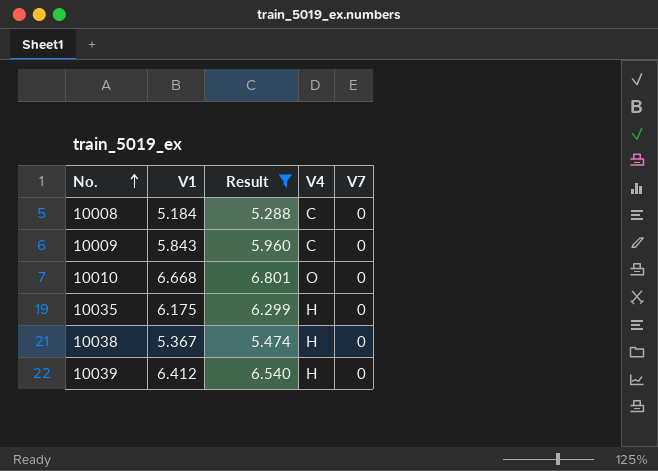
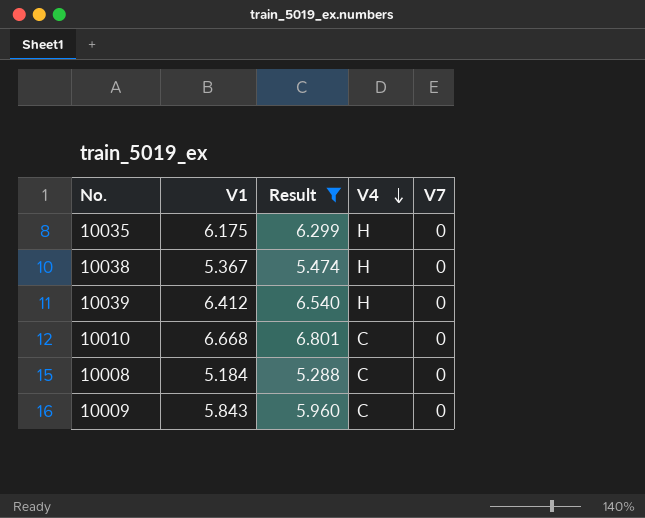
row order: No. ascending -> V4 descending
10010 | V4: O -> C

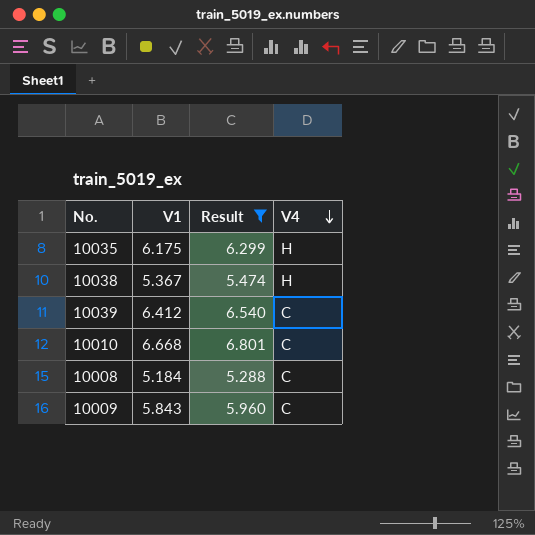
column V7 | position: 5 -> none
10039 | V4: H -> C

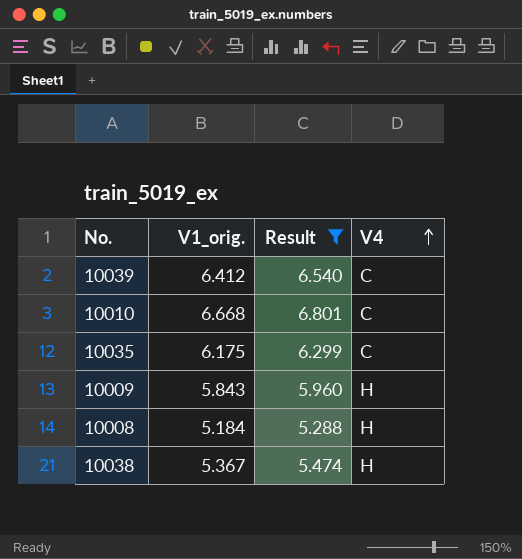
row order: V4 descending -> V4 ascending
column name: V1 -> V1_orig.
10035 | V4: H -> C
10009 | V4: C -> H
10008 | V4: C -> H

